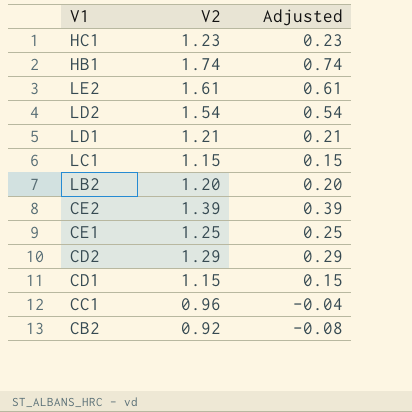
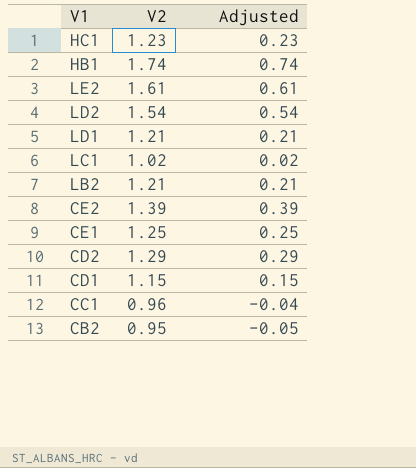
LC1 | V2: 1.15 -> 1.02
LC1 | Adjusted: 0.15 -> 0.02
LB2 | V2: 1.20 -> 1.21
LB2 | Adjusted: 0.20 -> 0.21
CB2 | V2: 0.92 -> 0.95
CB2 | Adjusted: -0.08 -> -0.05

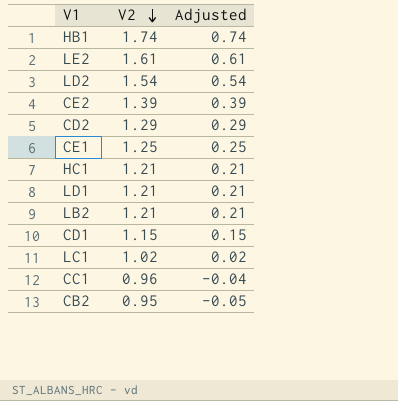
row order: none -> V2 descending
HC1 | V2: 1.23 -> 1.21
HC1 | Adjusted: 0.23 -> 0.21

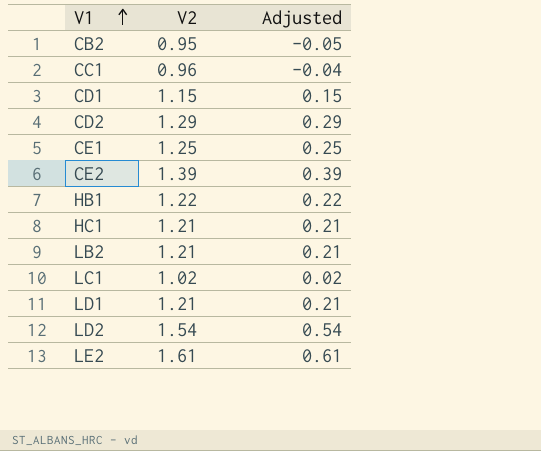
row order: V2 descending -> V1 ascending
HB1 | V2: 1.74 -> 1.22
HB1 | Adjusted: 0.74 -> 0.22

